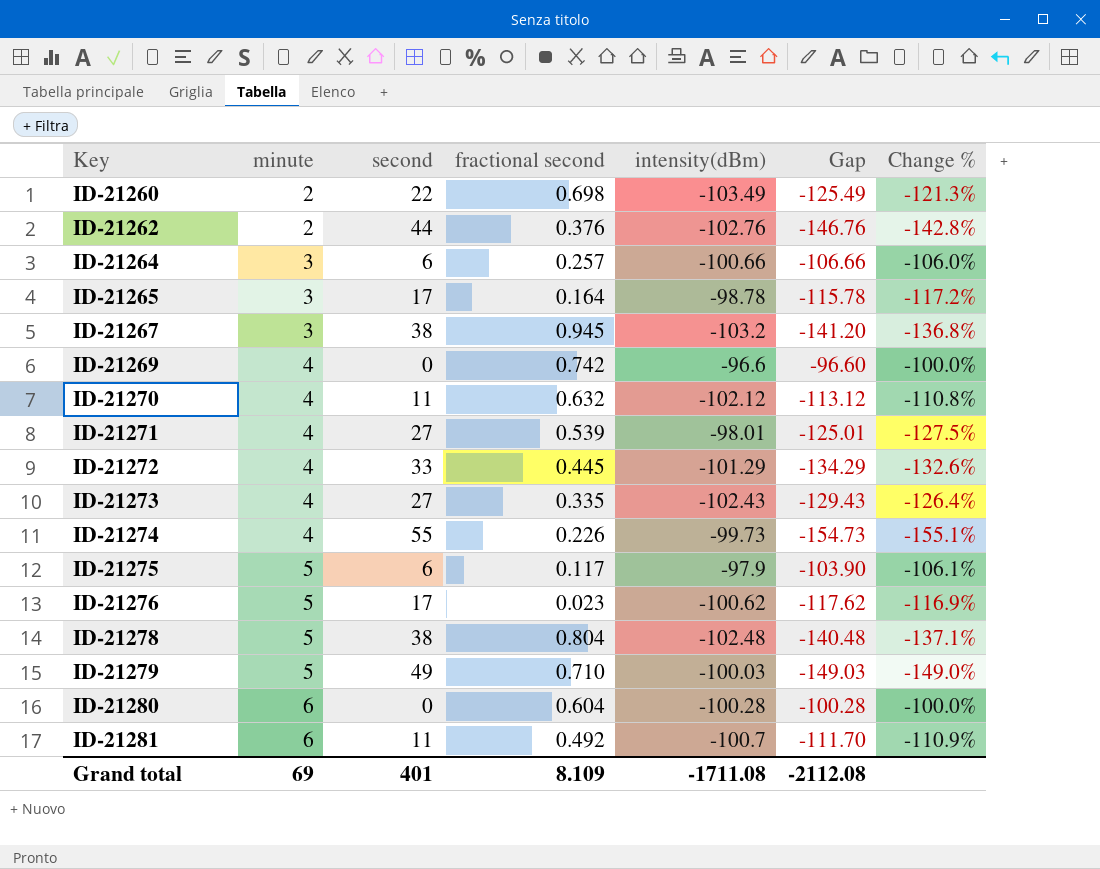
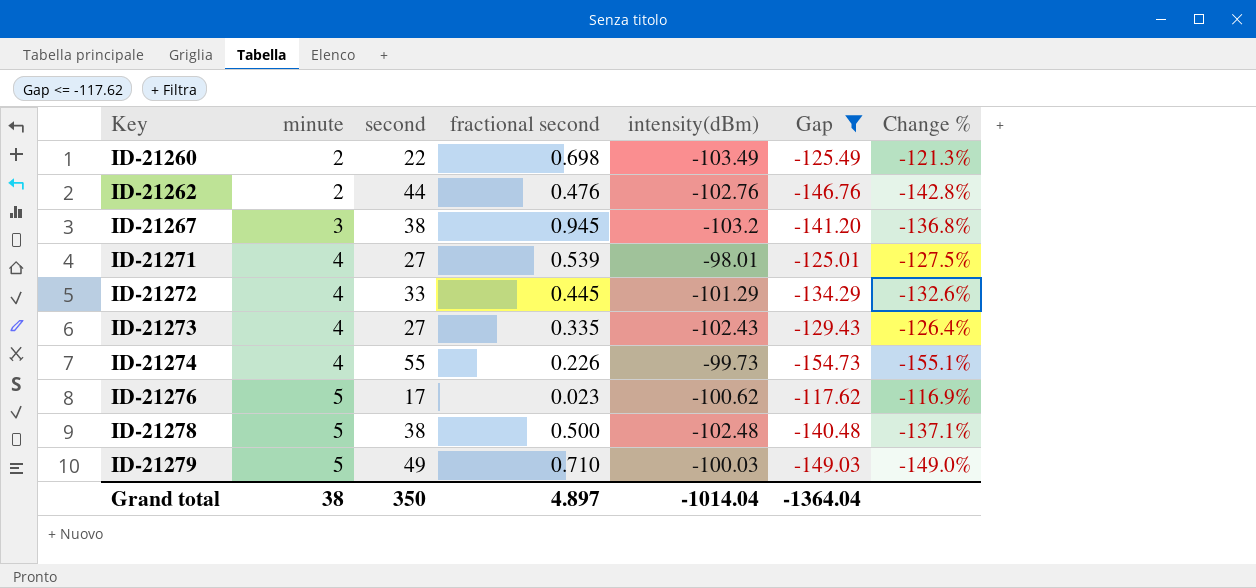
filter: none -> Gap <= -117.62
ID-21262 | fractional second: 0.376 -> 0.476
ID-21278 | fractional second: 0.804 -> 0.500
Grand total | minute: 69 -> 38
Grand total | second: 401 -> 350
Grand total | fractional second: 8.109 -> 4.897
Grand total | intensity(dBm): -1711.08 -> -1014.04
Grand total | Gap: -2112.08 -> -1364.04

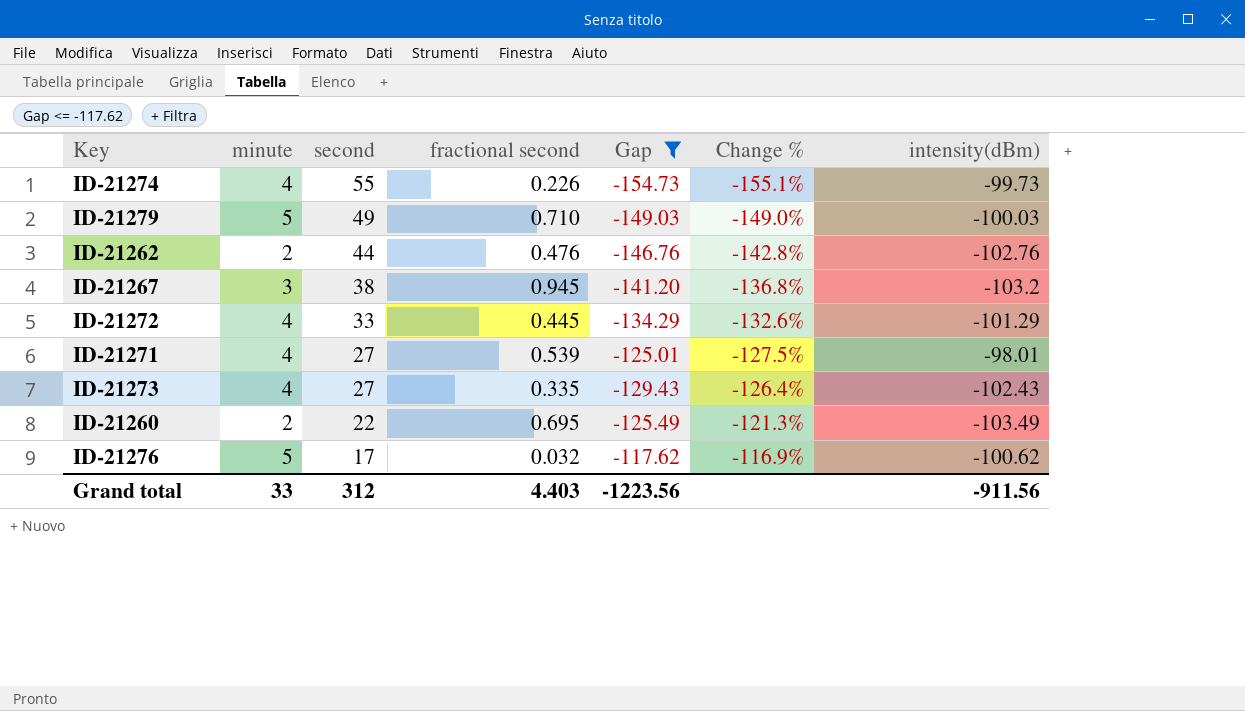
row order: Key ascending -> second descending
column intensity(dBm) | position: 5 -> 7
row ID-21278: 5 | 38 | 0.500 | -102.48 | -140.48 | -137.1% -> none
ID-21260 | fractional second: 0.698 -> 0.695
ID-21276 | fractional second: 0.023 -> 0.032
Grand total | minute: 38 -> 33
Grand total | second: 350 -> 312
Grand total | fractional second: 4.897 -> 4.403
Grand total | Gap: -1364.04 -> -1223.56
Grand total | intensity(dBm): -1014.04 -> -911.56

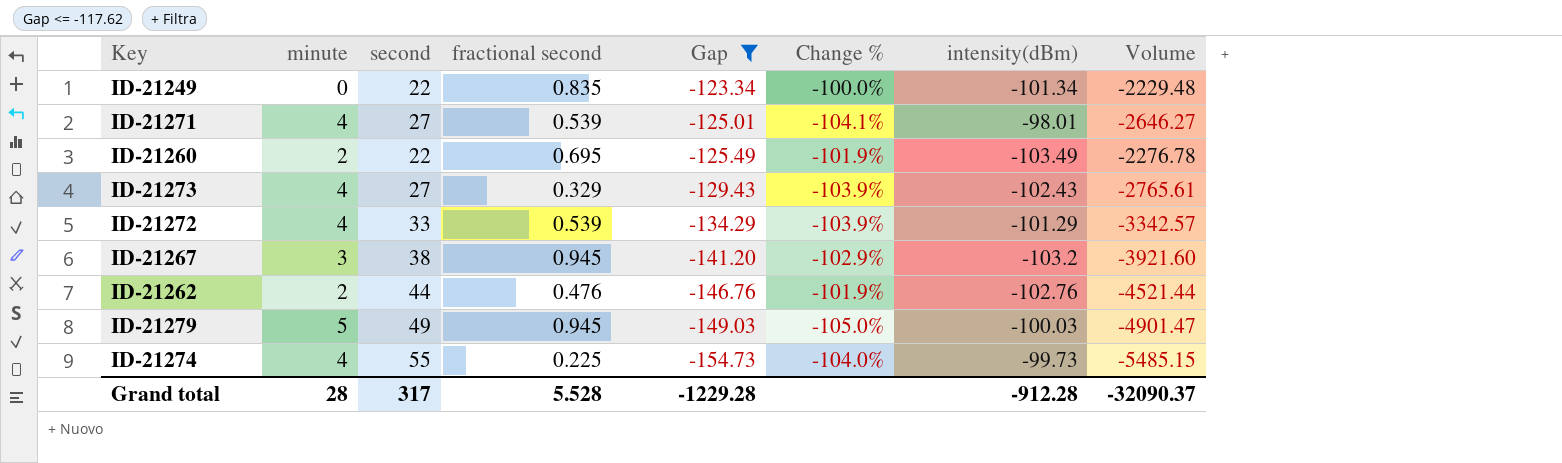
row order: second descending -> Gap descending
column Change % | formula: ([second] - [intensity(dBm)]) / [intensity(dBm)] -> ([minute] - [intensity(dBm)]) / [intensity(dBm)]
column Volume | formula: none -> [second] * [intensity(dBm)]
row ID-21276: 5 | 17 | 0.032 | -117.62 | -116.9% | -100.62 -> none
row ID-21249: none -> 0 | 22 | 0.835 | -123.34 | -100.0% | -101.34 | -2229.48
ID-21273 | fractional second: 0.335 -> 0.329
ID-21272 | fractional second: 0.445 -> 0.539
ID-21279 | fractional second: 0.710 -> 0.945
ID-21274 | fractional second: 0.226 -> 0.225
Grand total | minute: 33 -> 28
Grand total | second: 312 -> 317
Grand total | fractional second: 4.403 -> 5.528
Grand total | Gap: -1223.56 -> -1229.28
Grand total | intensity(dBm): -911.56 -> -912.28

